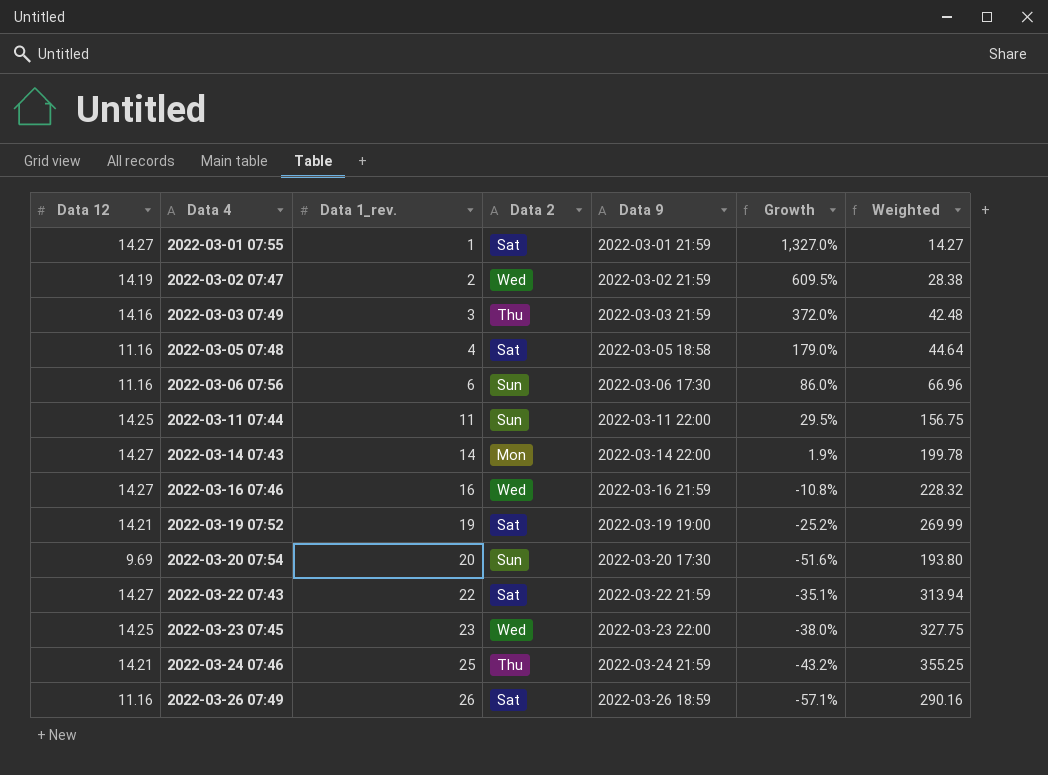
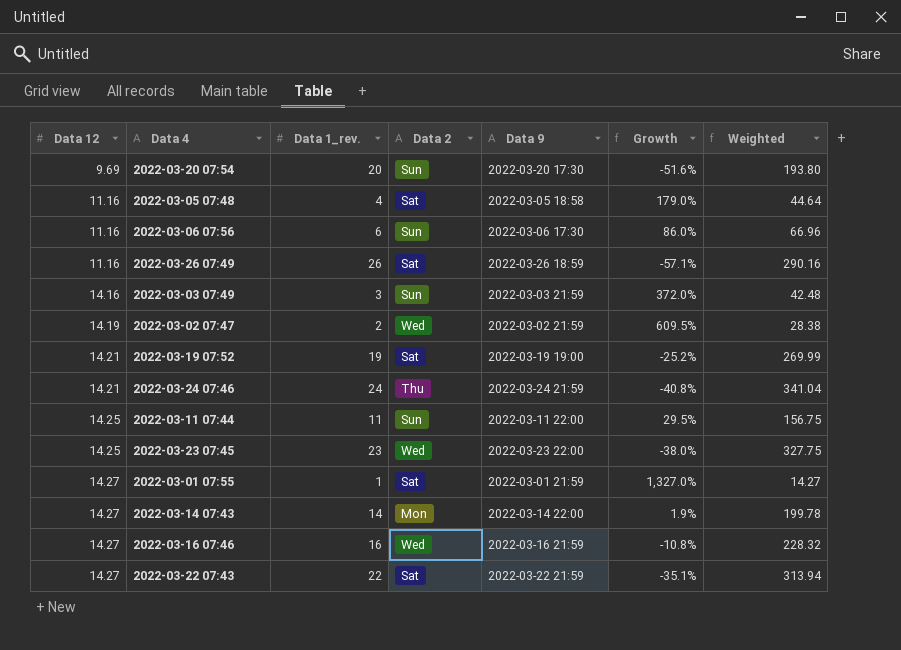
row order: Data 4 ascending -> Data 12 ascending
2022-03-03 07:49 | Data 2: Thu -> Sun
2022-03-24 07:46 | Data 1_rev.: 25 -> 24
2022-03-24 07:46 | Growth: -43.2% -> -40.8%
2022-03-24 07:46 | Weighted: 355.25 -> 341.04

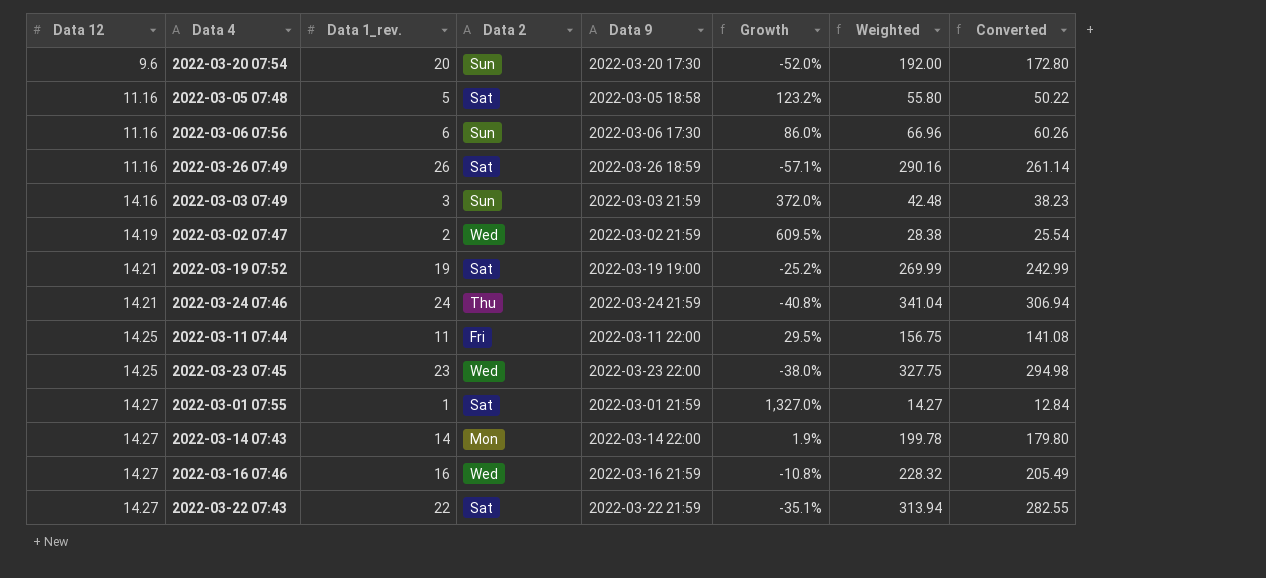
column Converted | formula: none -> [Weighted] * 0.9
2022-03-20 07:54 | Data 12: 9.69 -> 9.6
2022-03-20 07:54 | Growth: -51.6% -> -52.0%
2022-03-20 07:54 | Weighted: 193.80 -> 192.00
2022-03-05 07:48 | Data 1_rev.: 4 -> 5
2022-03-05 07:48 | Growth: 179.0% -> 123.2%
2022-03-05 07:48 | Weighted: 44.64 -> 55.80
2022-03-11 07:44 | Data 2: Sun -> Fri

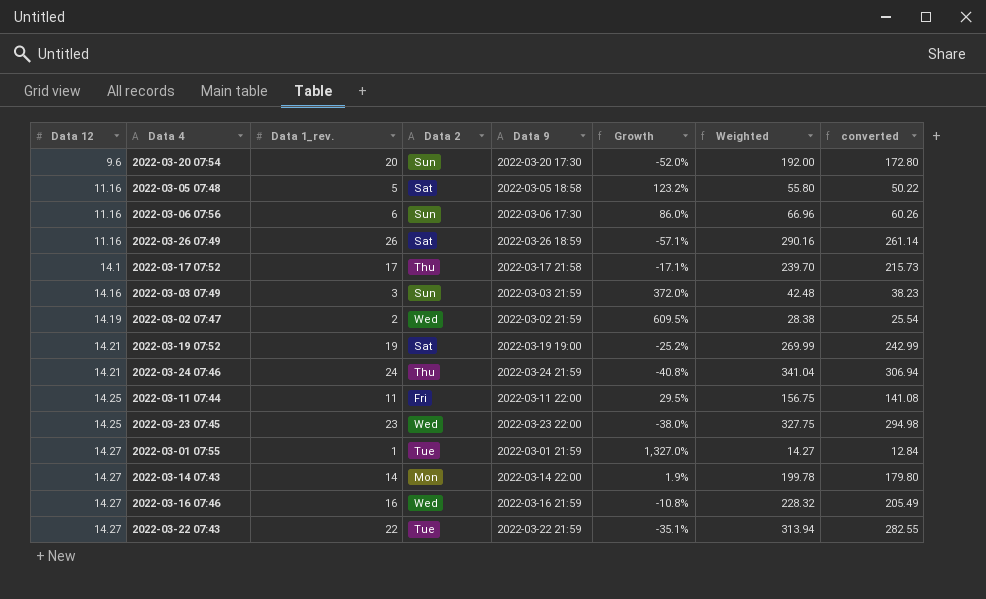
column name: Converted -> converted
row 2022-03-17 07:52: none -> 14.1 | 17 | Thu | 2022-03-17 21:58 | -17.1% | 239.70 | 215.73
2022-03-01 07:55 | Data 2: Sat -> Tue
2022-03-22 07:43 | Data 2: Sat -> Tue

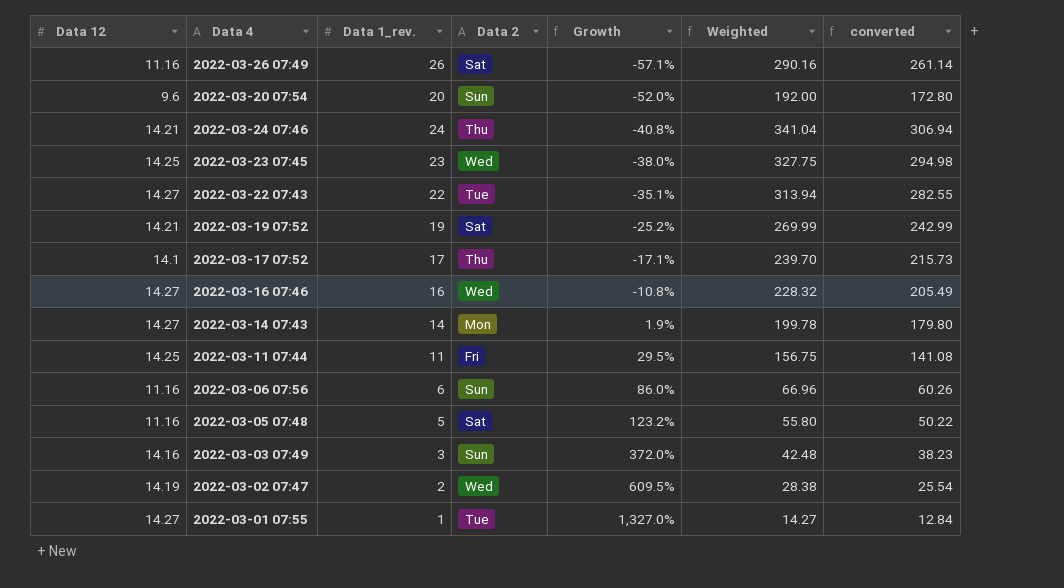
row order: Data 12 ascending -> Growth ascending
column Data 9 | position: 5 -> none

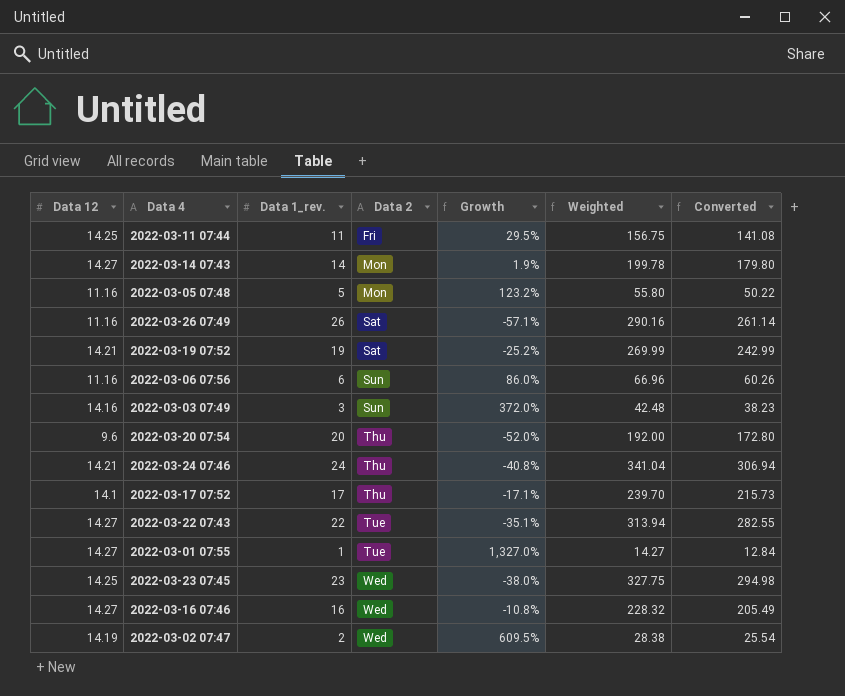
row order: Growth ascending -> Data 2 ascending
column name: converted -> Converted
2022-03-05 07:48 | Data 2: Sat -> Mon
2022-03-20 07:54 | Data 2: Sun -> Thu

